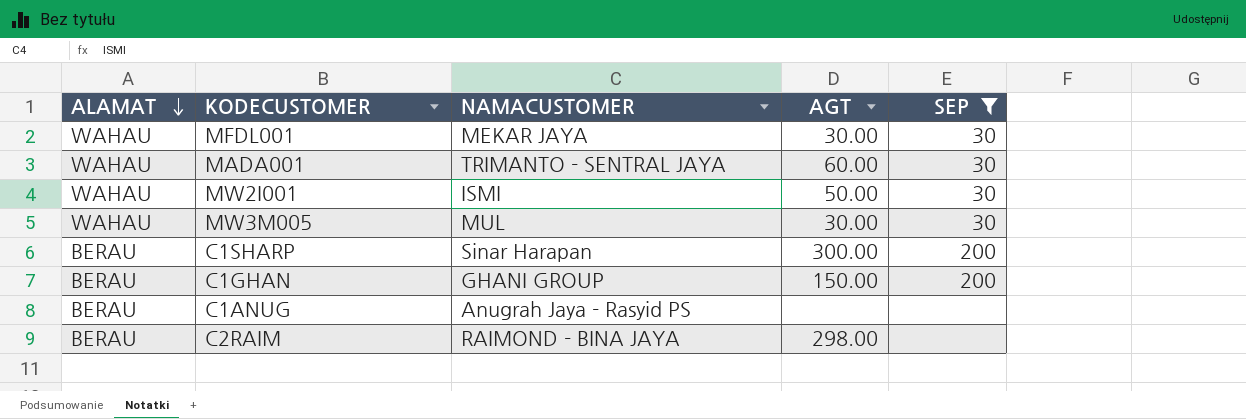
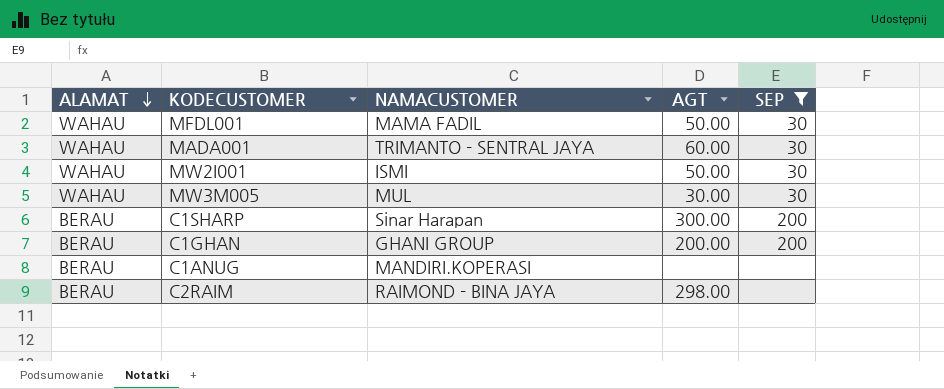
MFDL001 | NAMACUSTOMER: MEKAR JAYA -> MAMA FADIL
MFDL001 | AGT: 30.00 -> 50.00
C1GHAN | AGT: 150.00 -> 200.00
C1ANUG | NAMACUSTOMER: Anugrah Jaya - Rasyid PS -> MANDIRI.KOPERASI

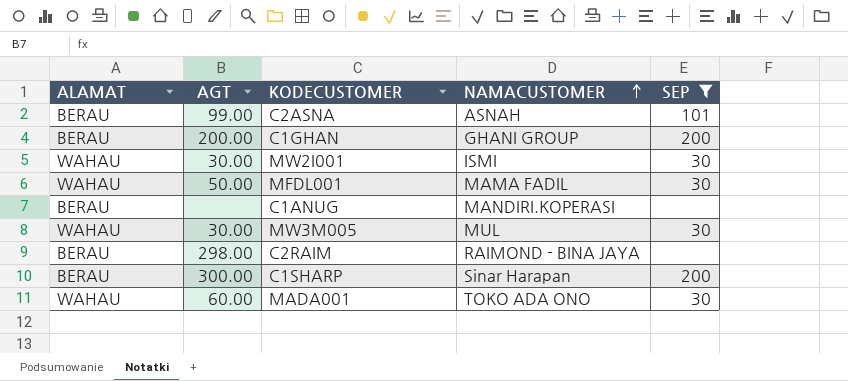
row order: ALAMAT descending -> NAMACUSTOMER ascending
column AGT | position: 4 -> 2
row C2ASNA: none -> BERAU | 99.00 | ASNAH | 101
MW2I001 | AGT: 50.00 -> 30.00
MADA001 | NAMACUSTOMER: TRIMANTO - SENTRAL JAYA -> TOKO ADA ONO

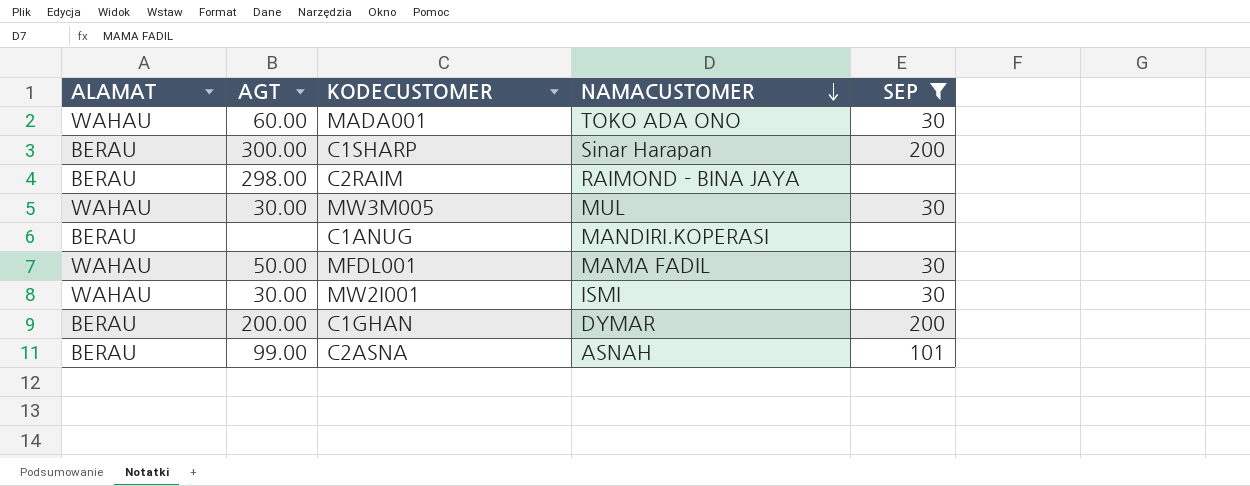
row order: NAMACUSTOMER ascending -> NAMACUSTOMER descending
C1GHAN | NAMACUSTOMER: GHANI GROUP -> DYMAR

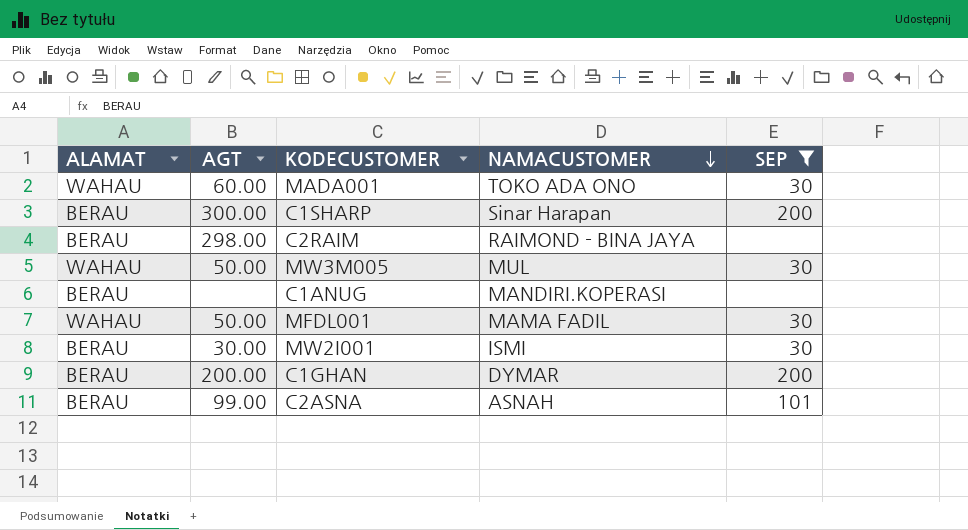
MW3M005 | AGT: 30.00 -> 50.00
MW2I001 | ALAMAT: WAHAU -> BERAU

